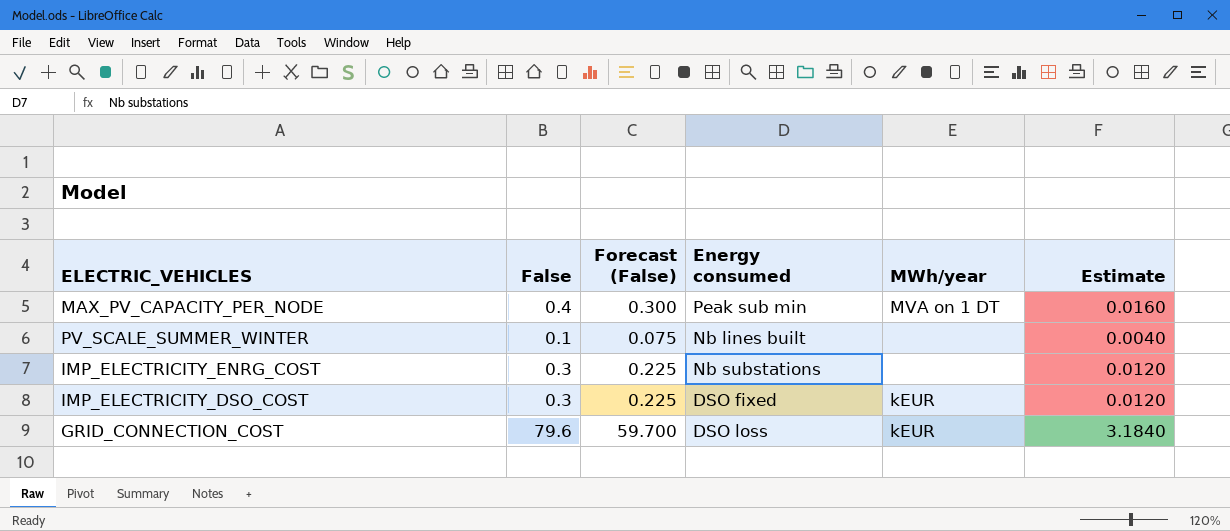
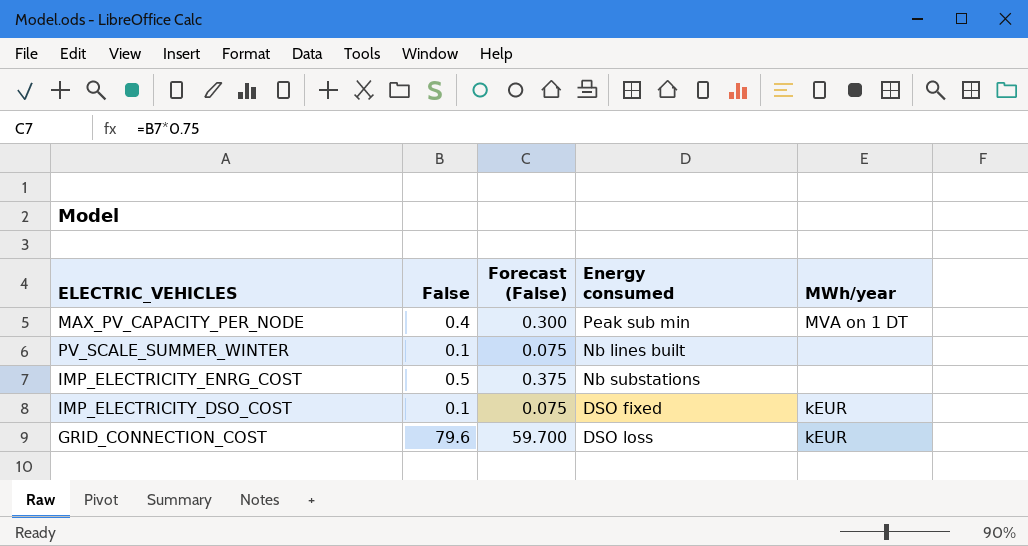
column Estimate | formula: [False] * 0.04 -> none
IMP_ELECTRICITY_ENRG_COST | False: 0.3 -> 0.5
IMP_ELECTRICITY_ENRG_COST | Forecast (False): 0.225 -> 0.375
IMP_ELECTRICITY_DSO_COST | False: 0.3 -> 0.1
IMP_ELECTRICITY_DSO_COST | Forecast (False): 0.225 -> 0.075

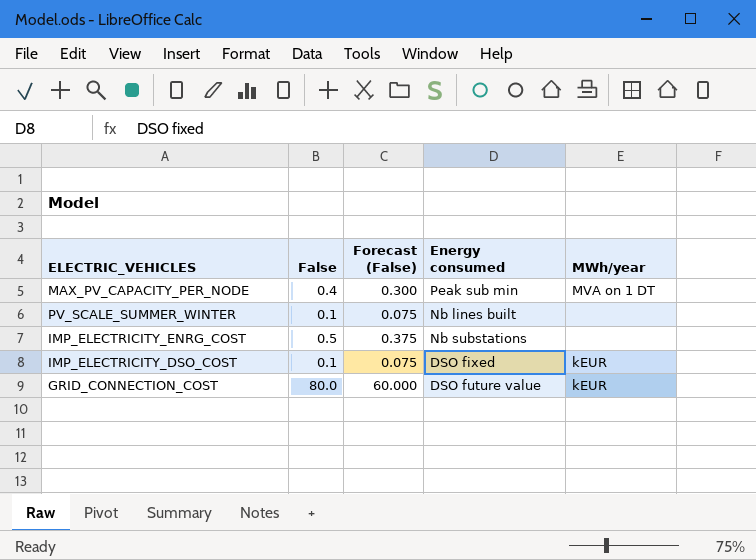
GRID_CONNECTION_COST | False: 79.6 -> 80.0
GRID_CONNECTION_COST | Forecast (False): 59.700 -> 60.000
GRID_CONNECTION_COST | Energy consumed: DSO loss -> DSO future value

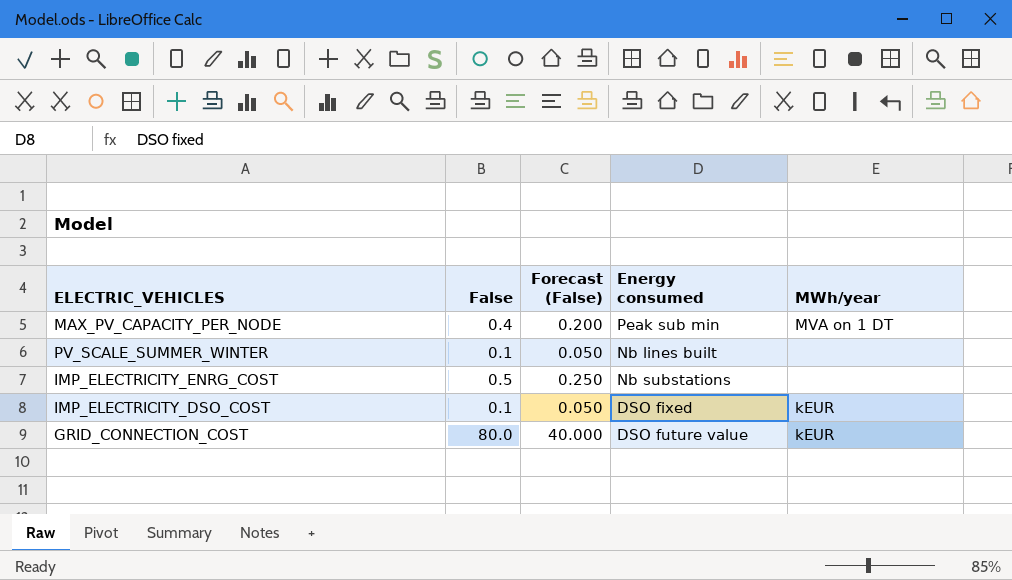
column Forecast (False) | formula: [False] * 0.75 -> [False] * 0.5

